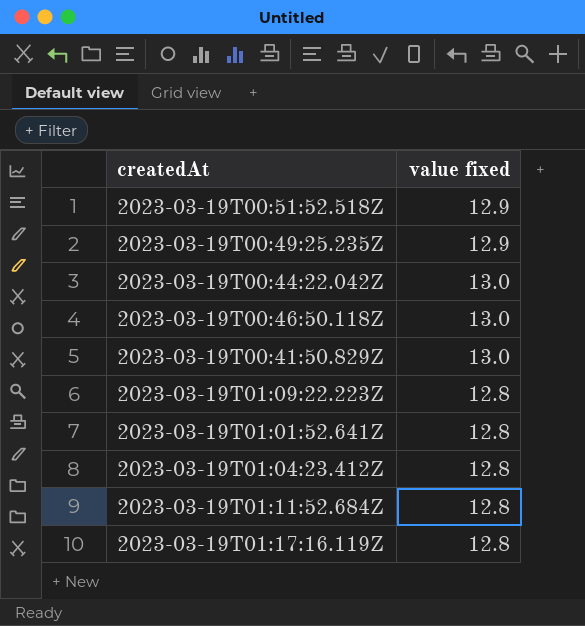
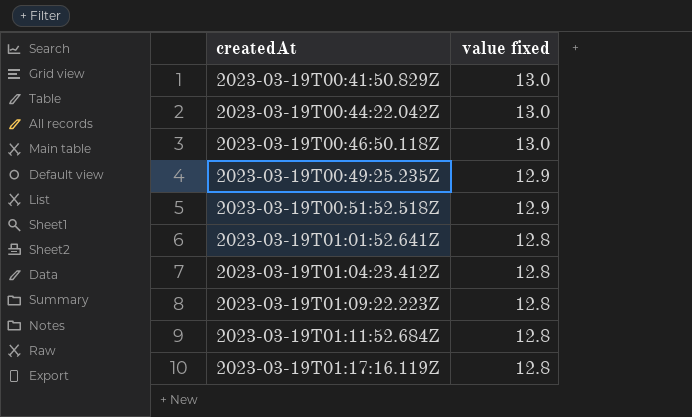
row order: none -> createdAt ascending

